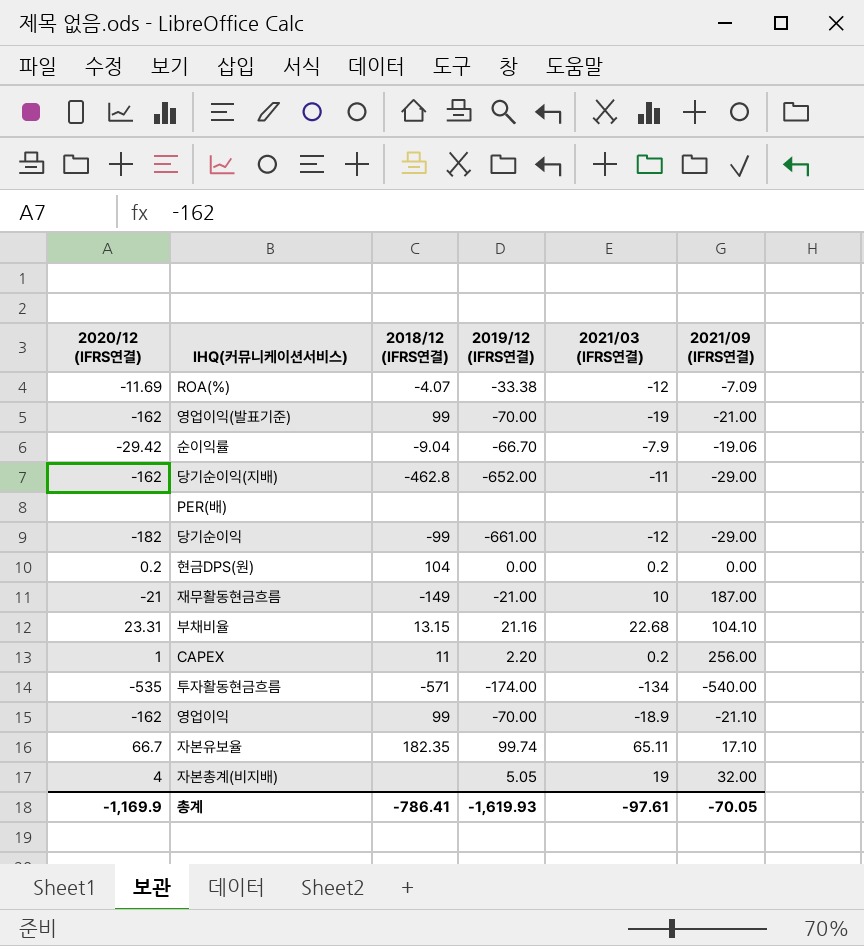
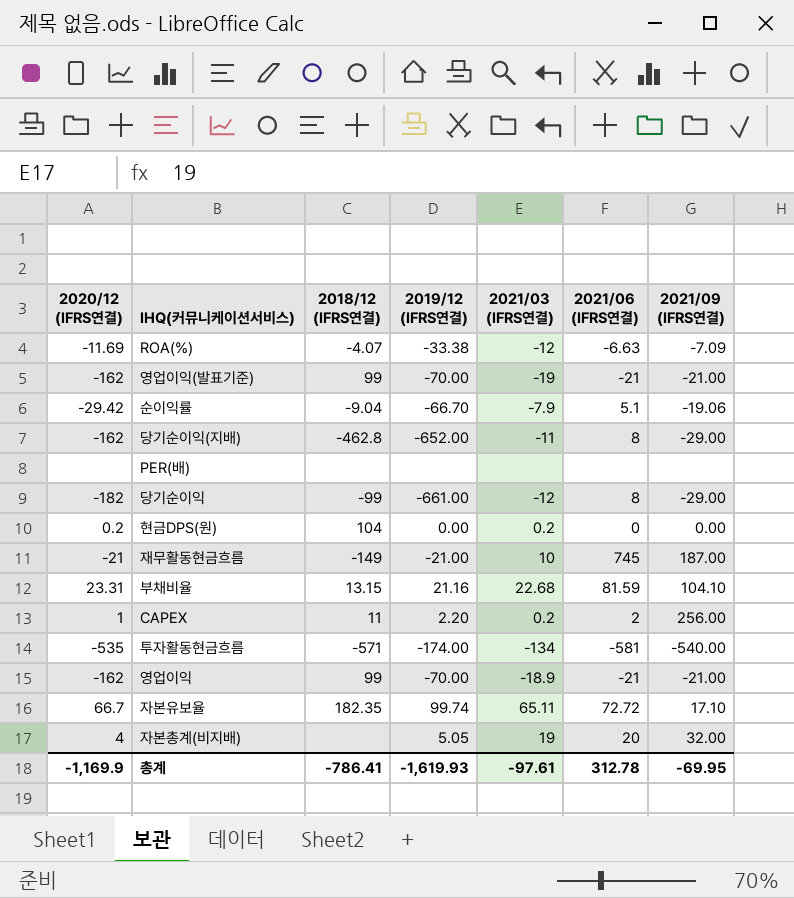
column 2021/06 (IFRS연결) | position: none -> 6
영업이익 | 2021/09 (IFRS연결): -21.10 -> -21.00
총계 | 2021/09 (IFRS연결): -70.05 -> -69.95

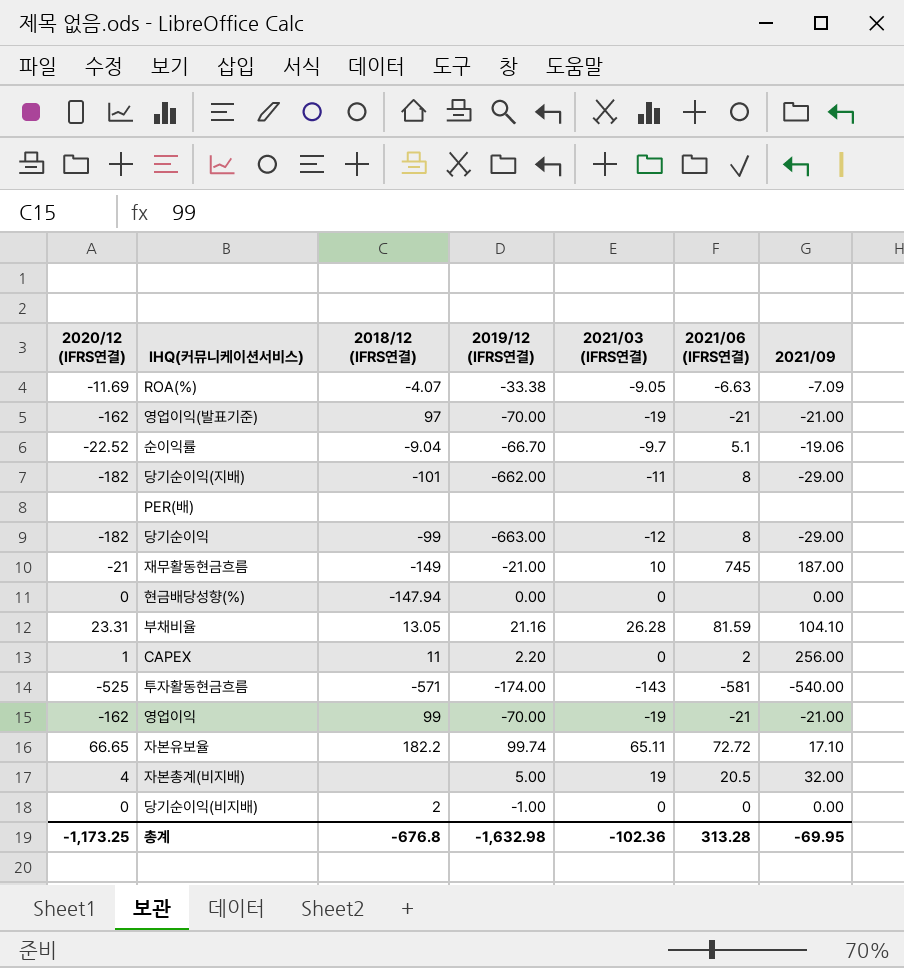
column name: 2021/09 (IFRS연결) -> 2021/09
row 현금DPS(원): 0.2 | 104 | 0.00 | 0.2 | 0 | 0.00 -> none
ROA(%) | 2021/03 (IFRS연결): -12 -> -9.05
영업이익(발표기준) | 2018/12 (IFRS연결): 99 -> 97
순이익률 | 2020/12 (IFRS연결): -29.42 -> -22.52
순이익률 | 2021/03 (IFRS연결): -7.9 -> -9.7
당기순이익(지배) | 2020/12 (IFRS연결): -162 -> -182
당기순이익(지배) | 2018/12 (IFRS연결): -462.8 -> -101
당기순이익(지배) | 2019/12 (IFRS연결): -652.00 -> -662.00
당기순이익 | 2019/12 (IFRS연결): -661.00 -> -663.00
row 현금배당성향(%): none -> 0 | -147.94 | 0.00 | 0 | none | 0.00
부채비율 | 2018/12 (IFRS연결): 13.15 -> 13.05
부채비율 | 2021/03 (IFRS연결): 22.68 -> 26.28
CAPEX | 2021/03 (IFRS연결): 0.2 -> 0
투자활동현금흐름 | 2020/12 (IFRS연결): -535 -> -525
투자활동현금흐름 | 2021/03 (IFRS연결): -134 -> -143
영업이익 | 2021/03 (IFRS연결): -18.9 -> -19
자본유보율 | 2020/12 (IFRS연결): 66.7 -> 66.65
자본유보율 | 2018/12 (IFRS연결): 182.35 -> 182.2
자본총계(비지배) | 2019/12 (IFRS연결): 5.05 -> 5.00
자본총계(비지배) | 2021/06 (IFRS연결): 20 -> 20.5
row 당기순이익(비지배): none -> 0 | 2 | -1.00 | 0 | 0 | 0.00
총계 | 2020/12 (IFRS연결): -1,169.9 -> -1,173.25
총계 | 2018/12 (IFRS연결): -786.41 -> -676.8
총계 | 2019/12 (IFRS연결): -1,619.93 -> -1,632.98
총계 | 2021/03 (IFRS연결): -97.61 -> -102.36
총계 | 2021/06 (IFRS연결): 312.78 -> 313.28

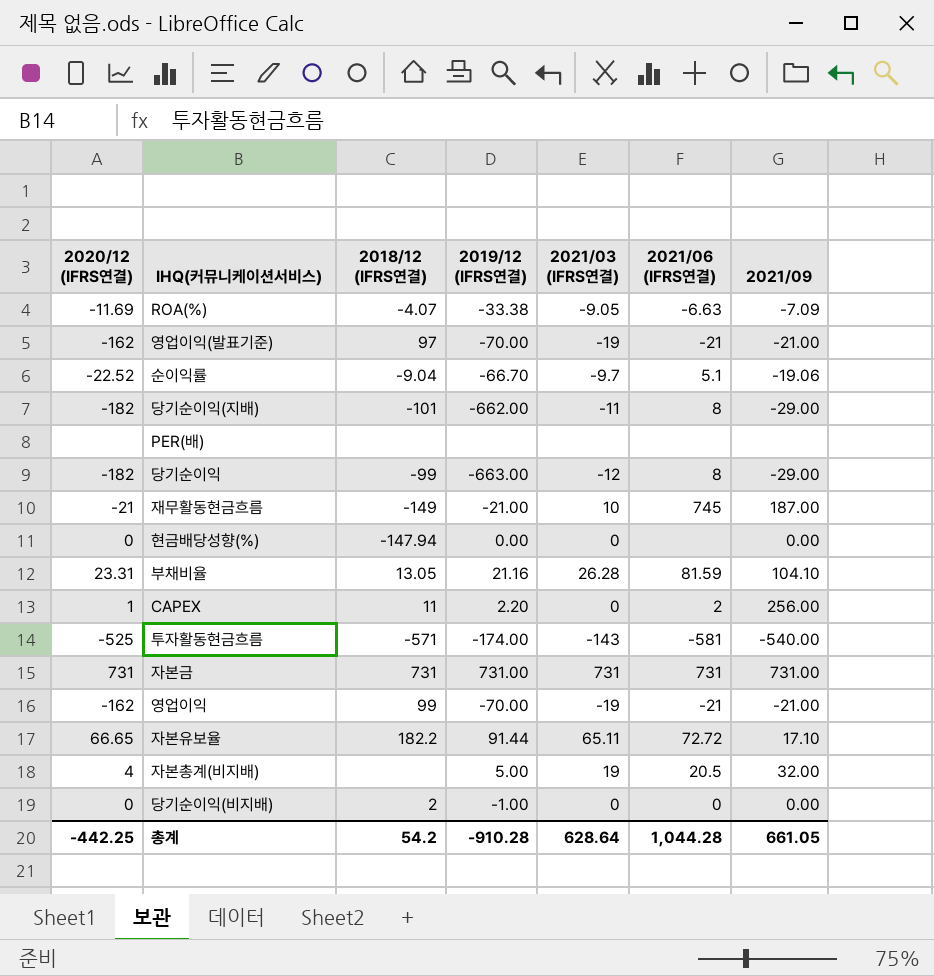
row 자본금: none -> 731 | 731 | 731.00 | 731 | 731 | 731.00
자본유보율 | 2019/12 (IFRS연결): 99.74 -> 91.44
총계 | 2020/12 (IFRS연결): -1,173.25 -> -442.25
총계 | 2018/12 (IFRS연결): -676.8 -> 54.2
총계 | 2019/12 (IFRS연결): -1,632.98 -> -910.28
총계 | 2021/03 (IFRS연결): -102.36 -> 628.64
총계 | 2021/06 (IFRS연결): 313.28 -> 1,044.28
총계 | 2021/09: -69.95 -> 661.05

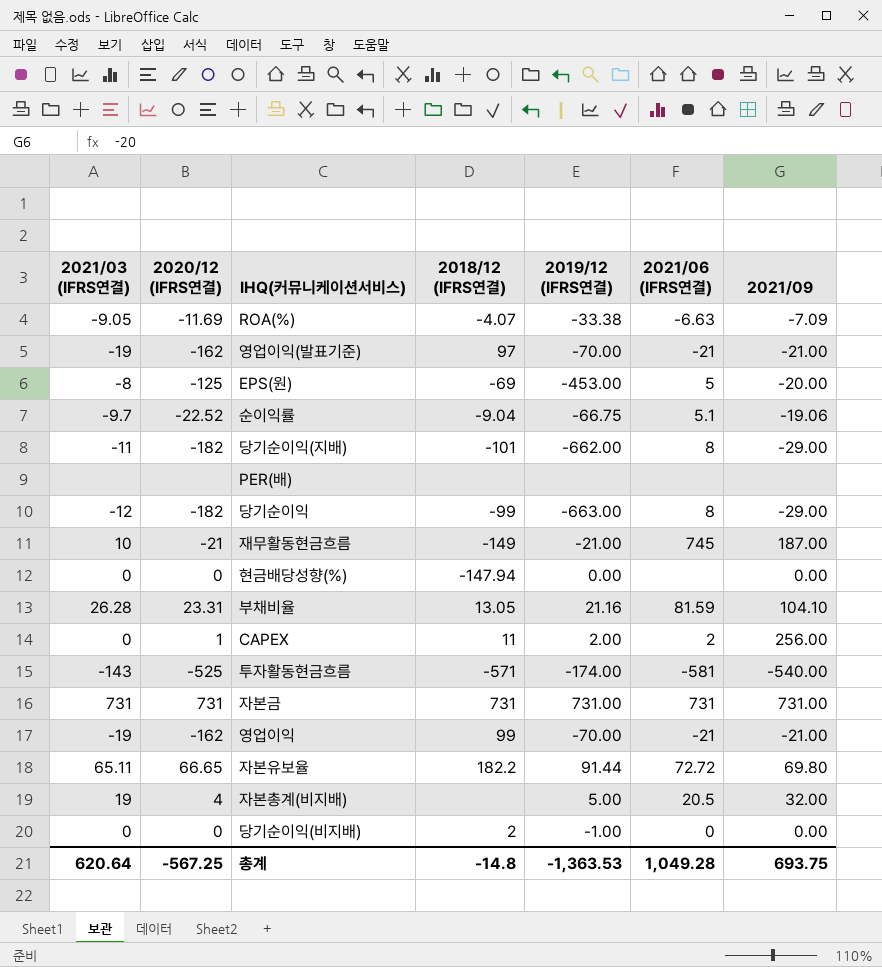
column 2021/03 (IFRS연결) | position: 5 -> 1
row EPS(원): none -> -8 | -125 | -69 | -453.00 | 5 | -20.00
순이익률 | 2019/12 (IFRS연결): -66.70 -> -66.75
CAPEX | 2019/12 (IFRS연결): 2.20 -> 2.00
자본유보율 | 2021/09: 17.10 -> 69.80
총계 | 2021/03 (IFRS연결): 628.64 -> 620.64
총계 | 2020/12 (IFRS연결): -442.25 -> -567.25
총계 | 2018/12 (IFRS연결): 54.2 -> -14.8
총계 | 2019/12 (IFRS연결): -910.28 -> -1,363.53
총계 | 2021/06 (IFRS연결): 1,044.28 -> 1,049.28
총계 | 2021/09: 661.05 -> 693.75

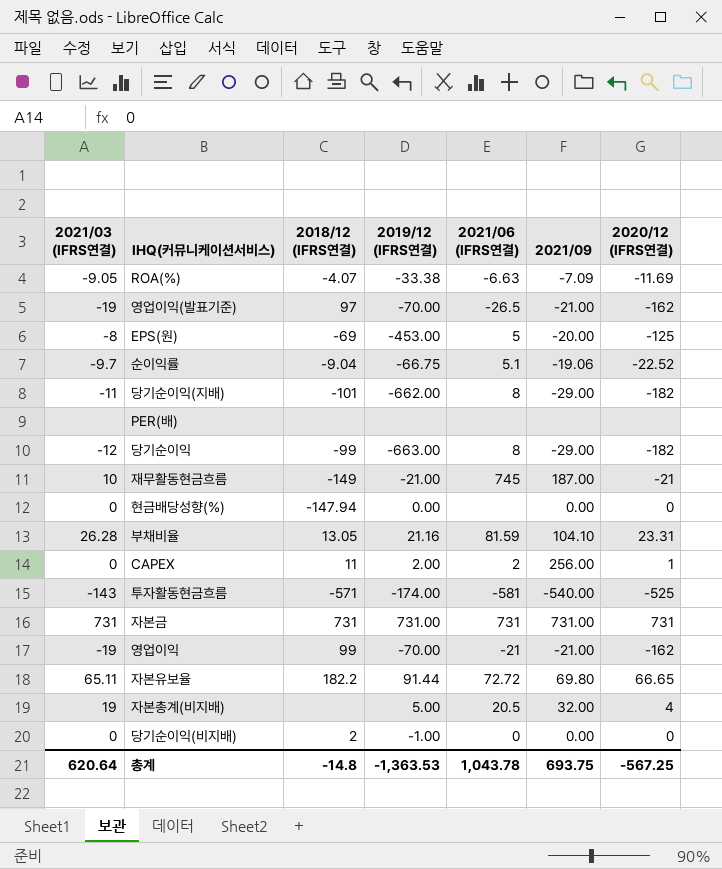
column 2020/12 (IFRS연결) | position: 2 -> 7
영업이익(발표기준) | 2021/06 (IFRS연결): -21 -> -26.5
총계 | 2021/06 (IFRS연결): 1,049.28 -> 1,043.78

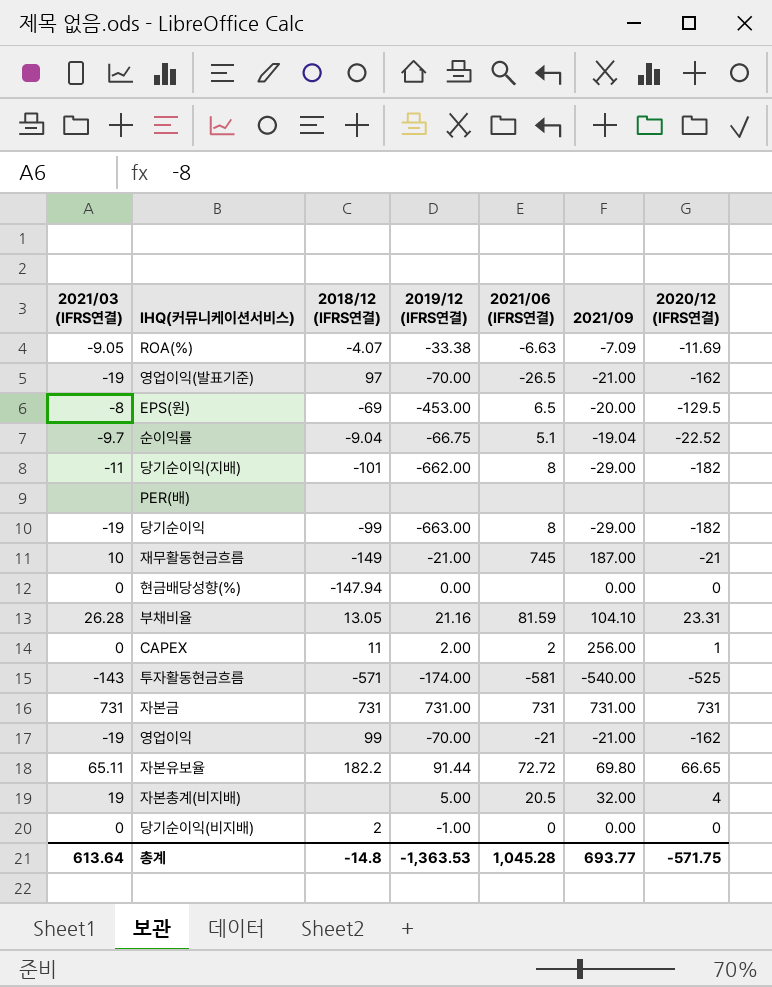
EPS(원) | 2021/06 (IFRS연결): 5 -> 6.5
EPS(원) | 2020/12 (IFRS연결): -125 -> -129.5
순이익률 | 2021/09: -19.06 -> -19.04
당기순이익 | 2021/03 (IFRS연결): -12 -> -19
총계 | 2021/03 (IFRS연결): 620.64 -> 613.64
총계 | 2021/06 (IFRS연결): 1,043.78 -> 1,045.28
총계 | 2021/09: 693.75 -> 693.77
총계 | 2020/12 (IFRS연결): -567.25 -> -571.75

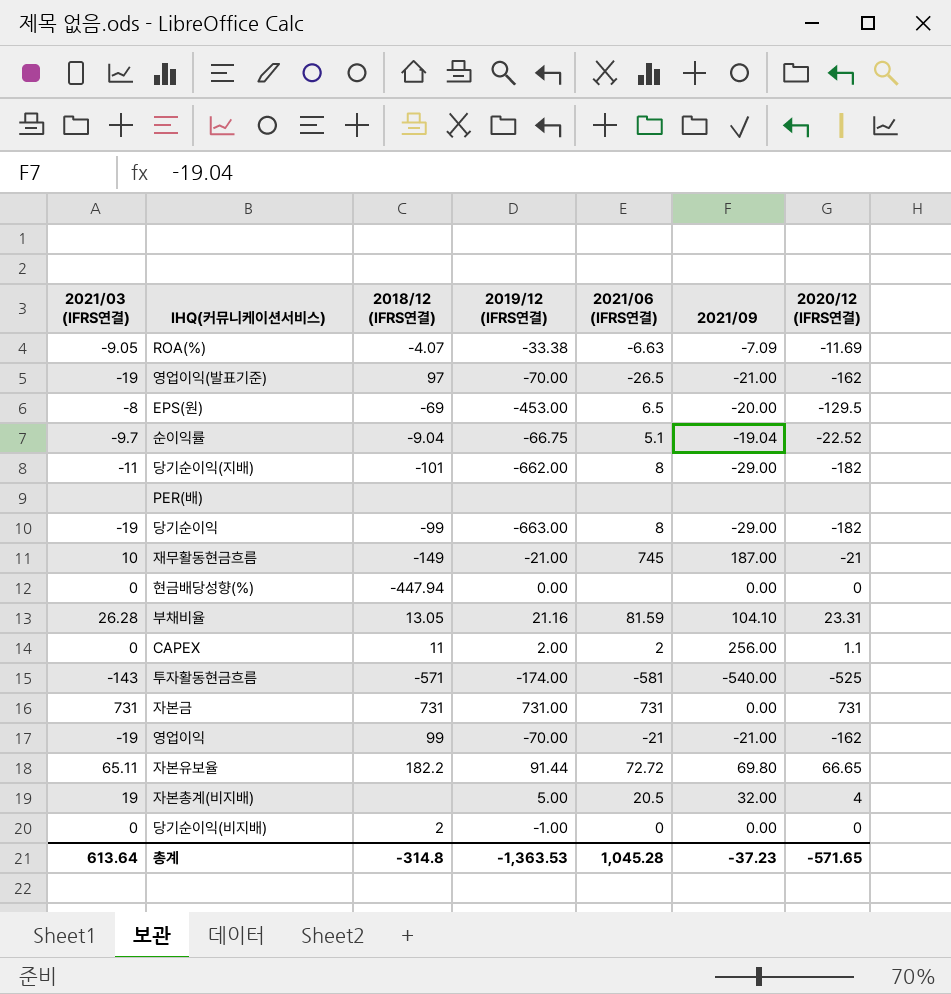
현금배당성향(%) | 2018/12 (IFRS연결): -147.94 -> -447.94
CAPEX | 2020/12 (IFRS연결): 1 -> 1.1
자본금 | 2021/09: 731.00 -> 0.00
총계 | 2018/12 (IFRS연결): -14.8 -> -314.8
총계 | 2021/09: 693.77 -> -37.23
총계 | 2020/12 (IFRS연결): -571.75 -> -571.65

